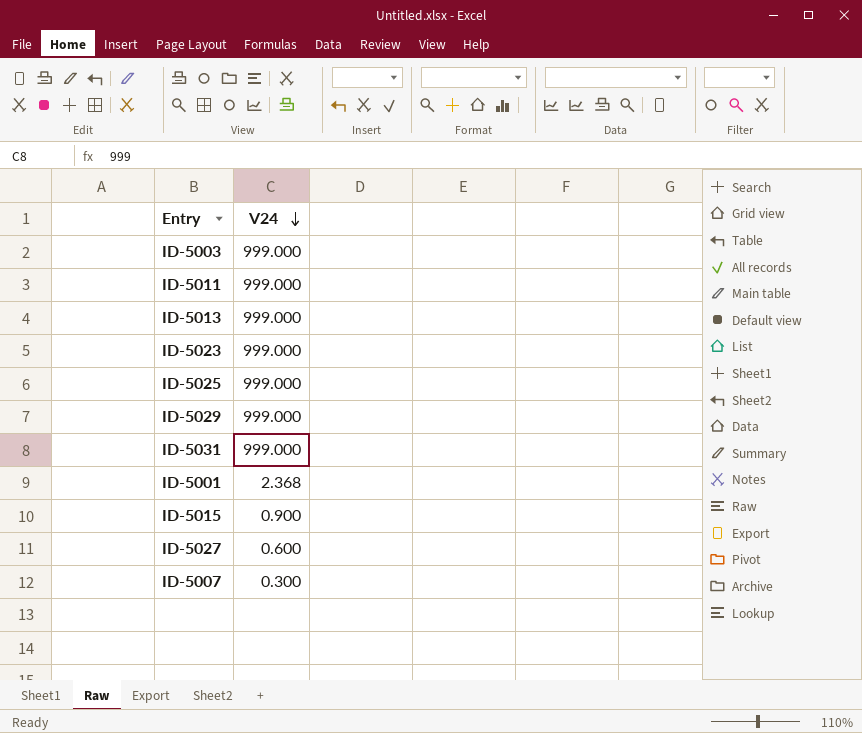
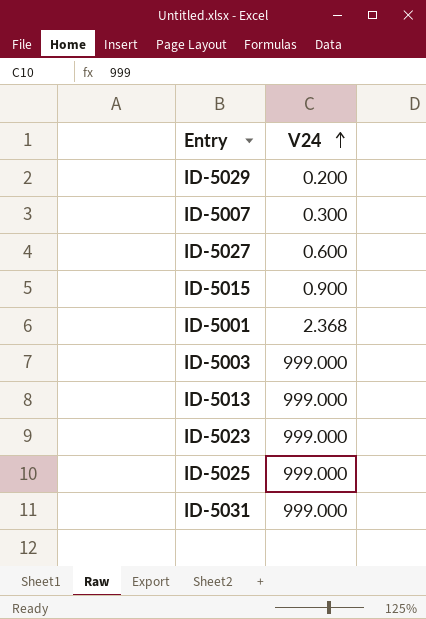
row order: V24 descending -> V24 ascending
row ID-5011: 999.000 -> none
ID-5029 | V24: 999.000 -> 0.200

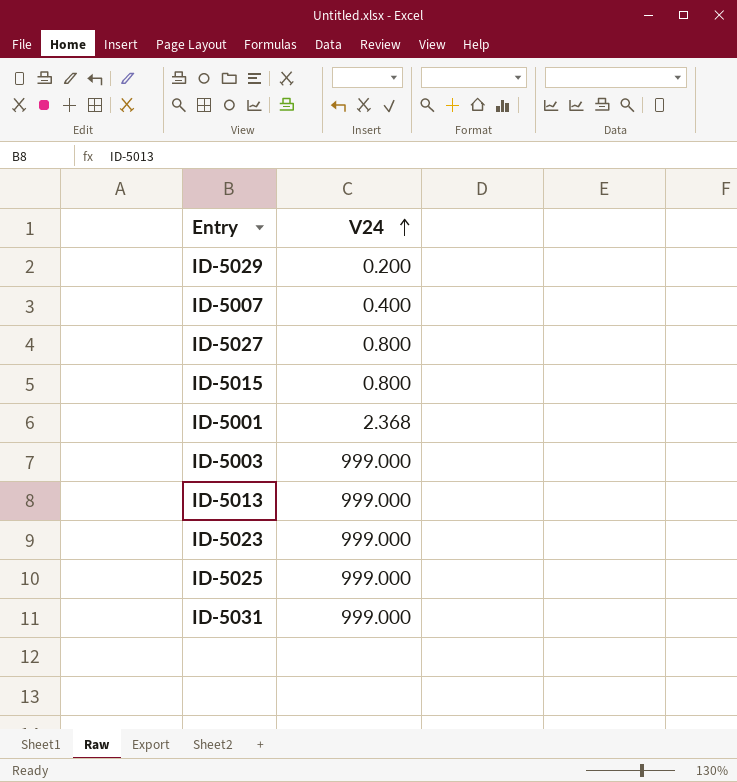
ID-5007 | V24: 0.300 -> 0.400
ID-5027 | V24: 0.600 -> 0.800
ID-5015 | V24: 0.900 -> 0.800

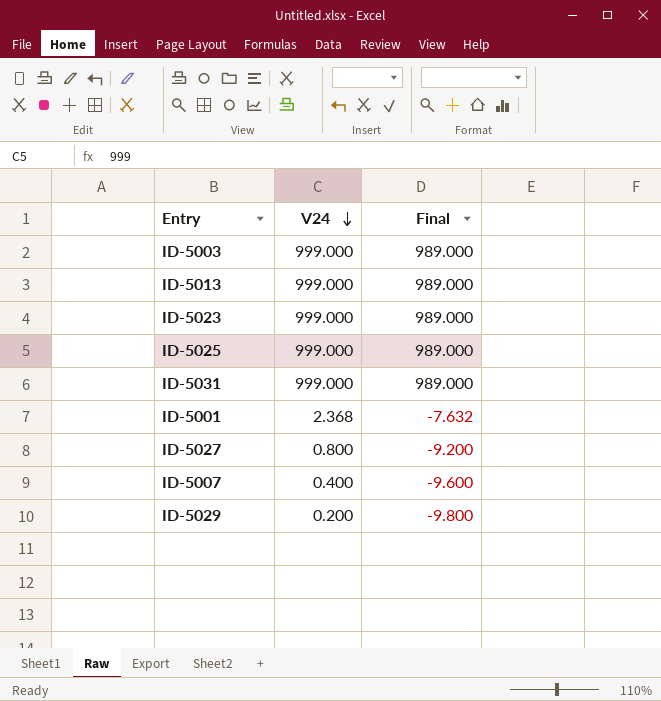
row order: V24 ascending -> V24 descending
column Final | formula: none -> [V24] - 10
row ID-5015: 0.800 -> none

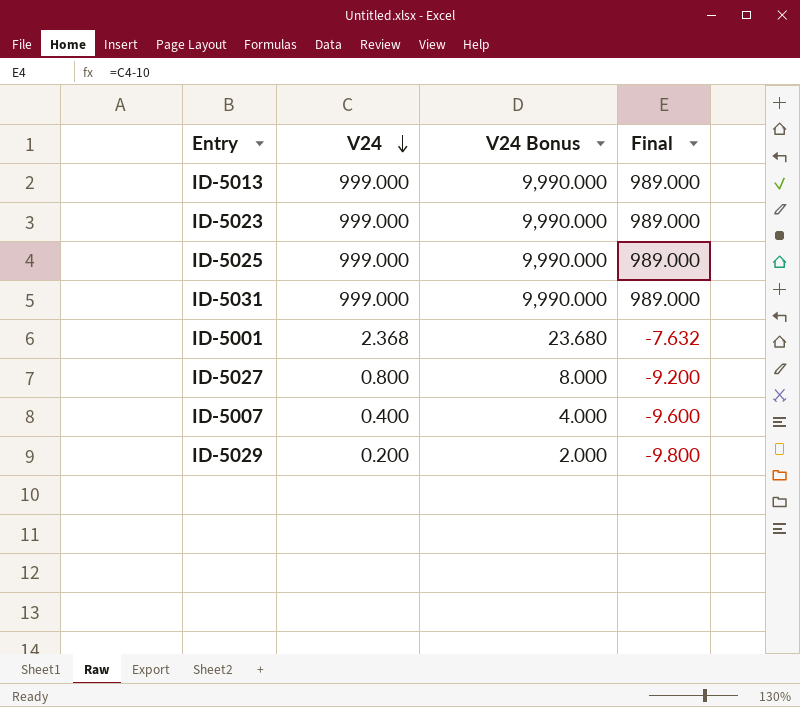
column V24 Bonus | formula: none -> [V24] * 10
row ID-5003: 999.000 | 989.000 -> none

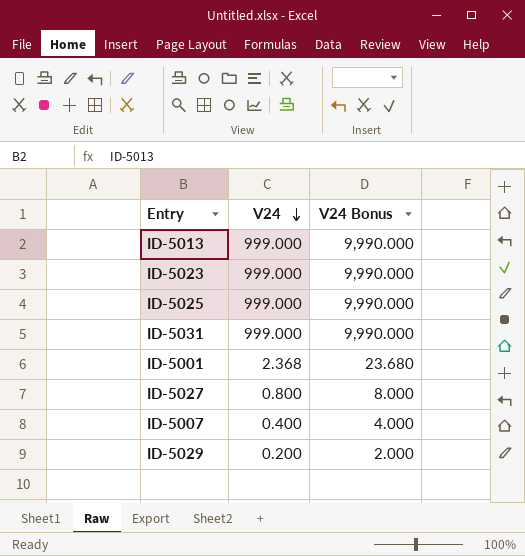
column Final | formula: [V24] - 10 -> none

